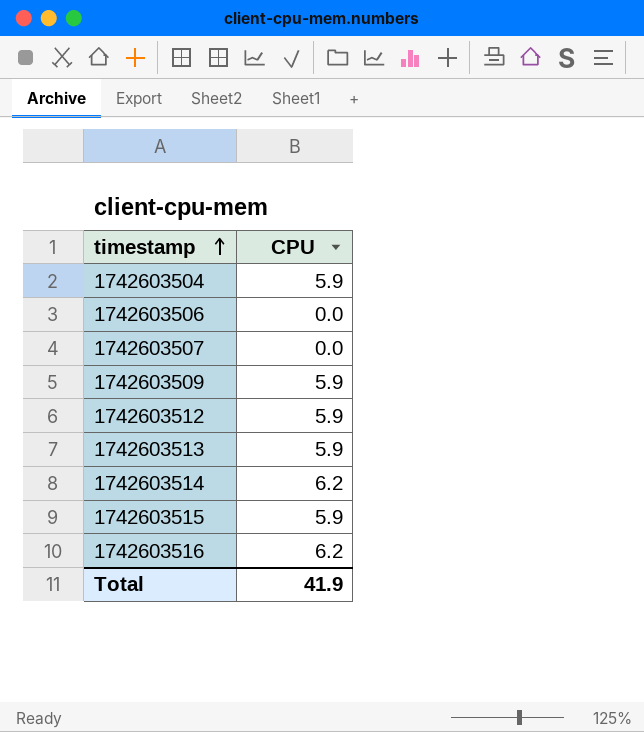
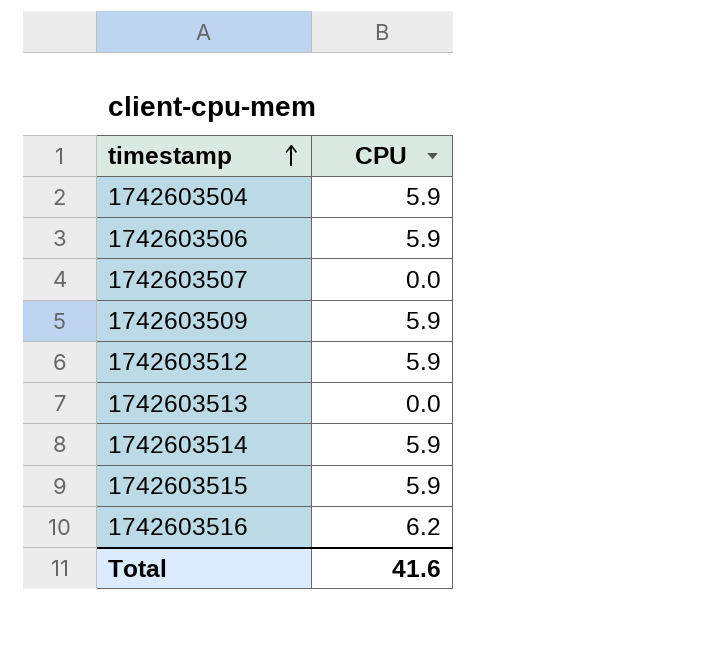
1742603506 | CPU: 0.0 -> 5.9
1742603513 | CPU: 5.9 -> 0.0
1742603514 | CPU: 6.2 -> 5.9
Total | CPU: 41.9 -> 41.6

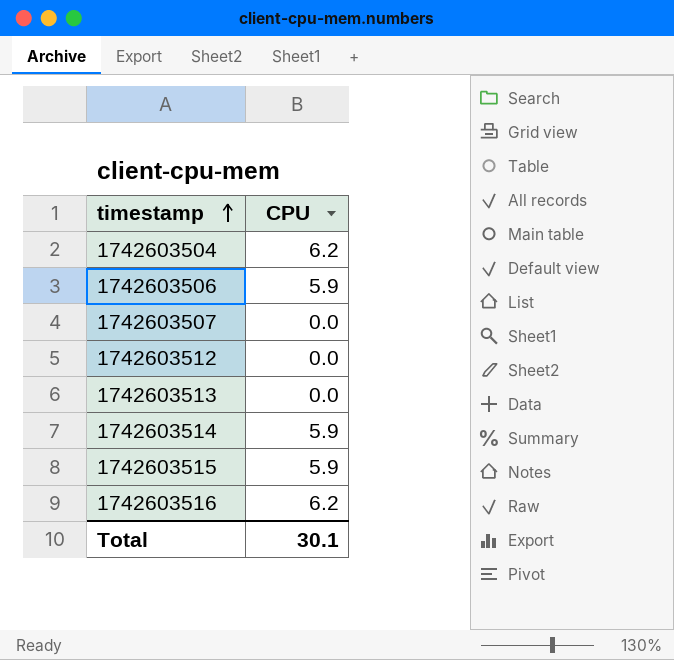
row 1742603509: 5.9 -> none
1742603504 | CPU: 5.9 -> 6.2
1742603512 | CPU: 5.9 -> 0.0
Total | CPU: 41.6 -> 30.1

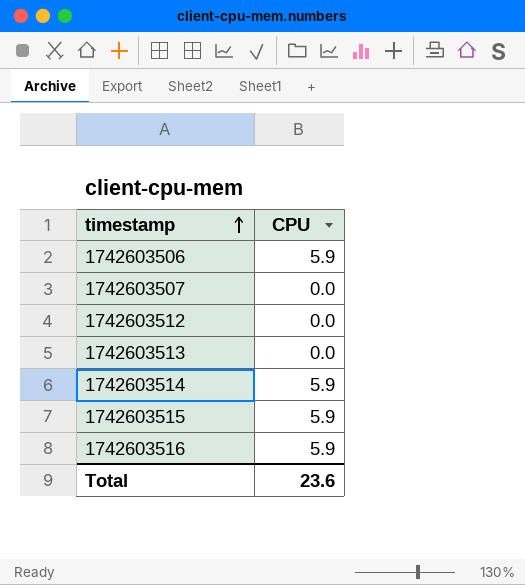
row 1742603504: 6.2 -> none
1742603516 | CPU: 6.2 -> 5.9
Total | CPU: 30.1 -> 23.6

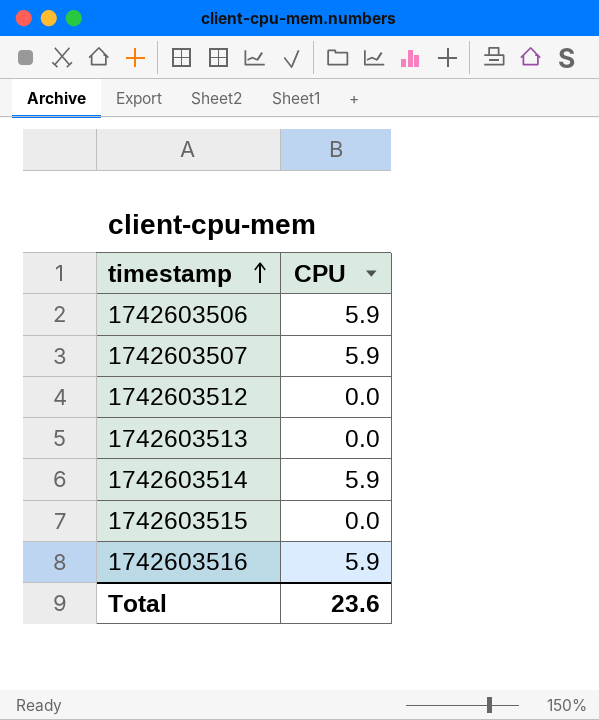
1742603507 | CPU: 0.0 -> 5.9
1742603515 | CPU: 5.9 -> 0.0

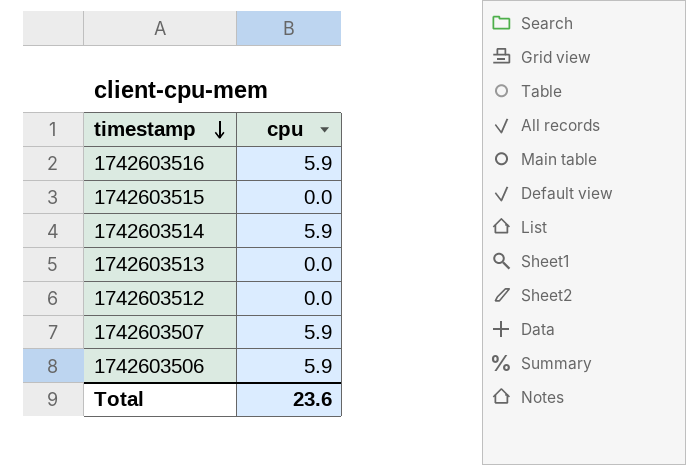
row order: timestamp ascending -> timestamp descending
column name: CPU -> cpu

